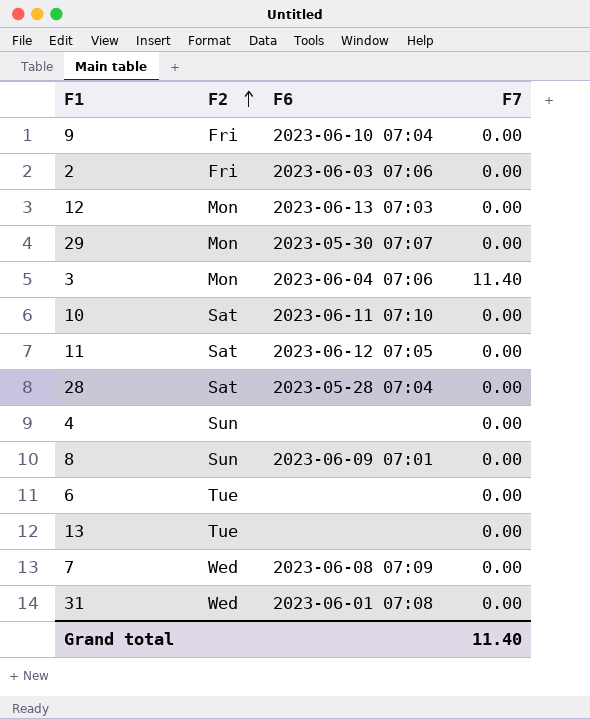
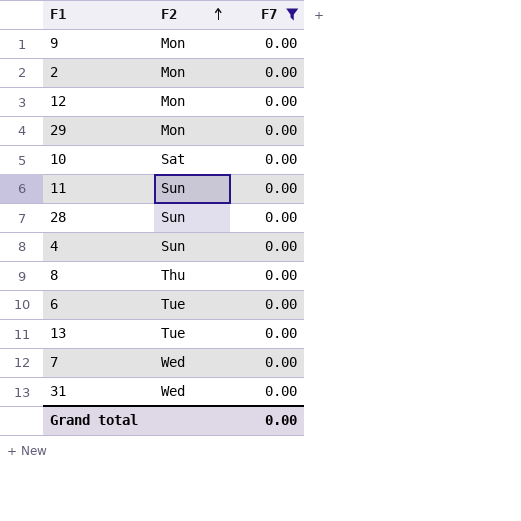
filter: none -> F7 = 0.00
column F6 | position: 3 -> none
9 | F2: Fri -> Mon
2 | F2: Fri -> Mon
11 | F2: Sat -> Sun
28 | F2: Sat -> Sun
8 | F2: Sun -> Thu
Grand total | F7: 11.40 -> 0.00

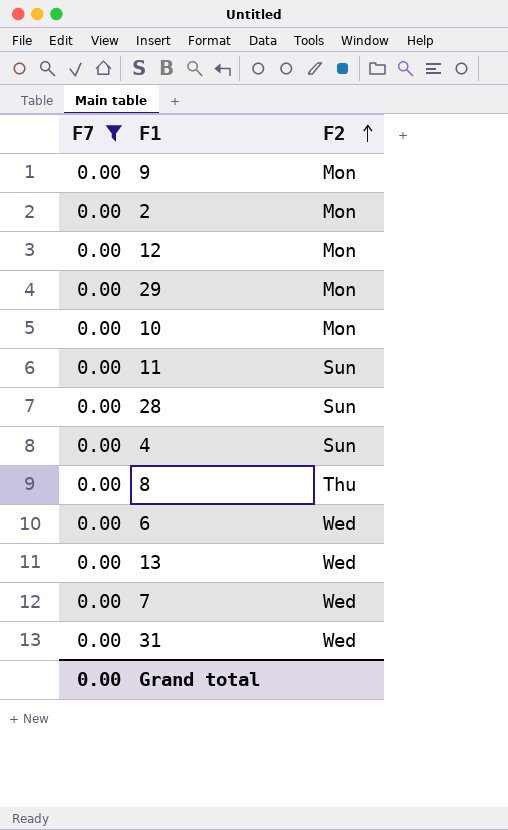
column F7 | position: 3 -> 1
10 | F2: Sat -> Mon
6 | F2: Tue -> Wed
13 | F2: Tue -> Wed

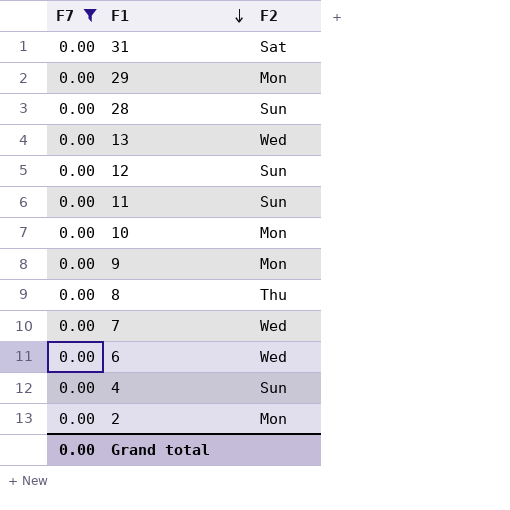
row order: F2 ascending -> F1 descending
31 | F2: Wed -> Sat
12 | F2: Mon -> Sun

